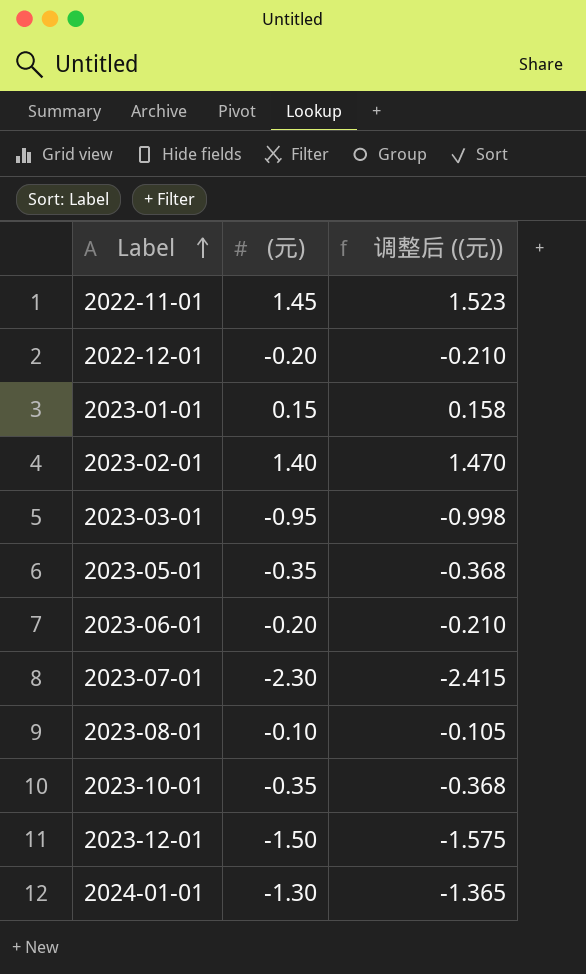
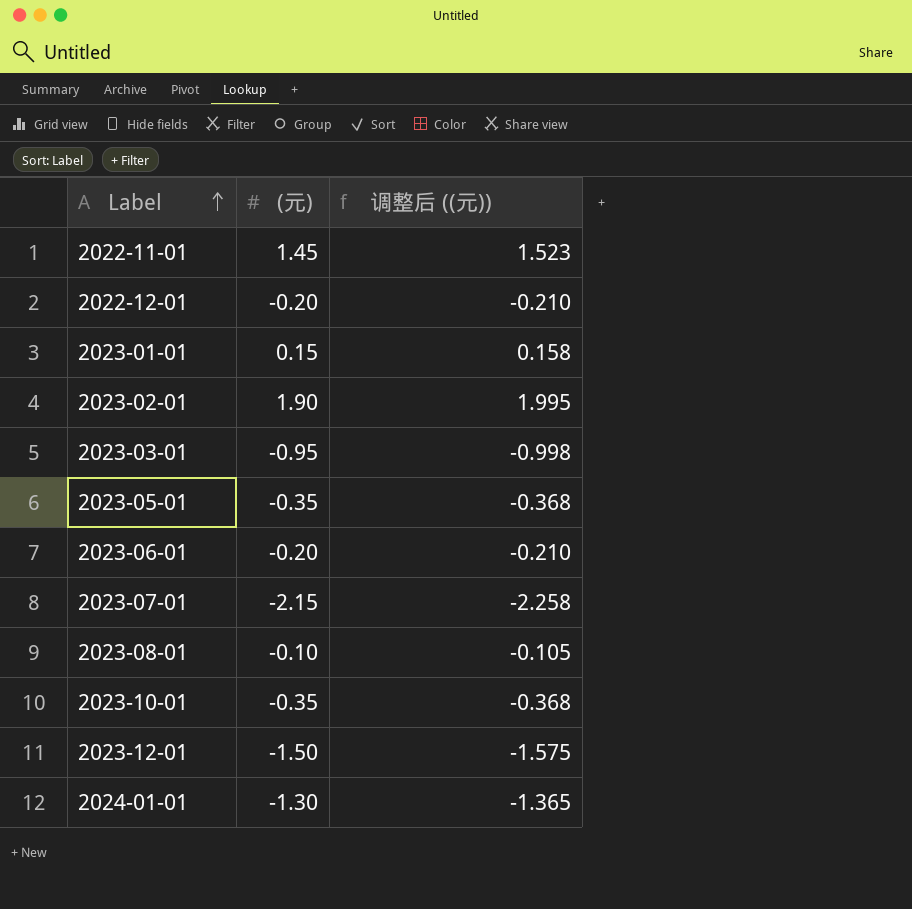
2023-02-01 | (元): 1.40 -> 1.90
2023-02-01 | 调整后 ((元)): 1.470 -> 1.995
2023-07-01 | (元): -2.30 -> -2.15
2023-07-01 | 调整后 ((元)): -2.415 -> -2.258

